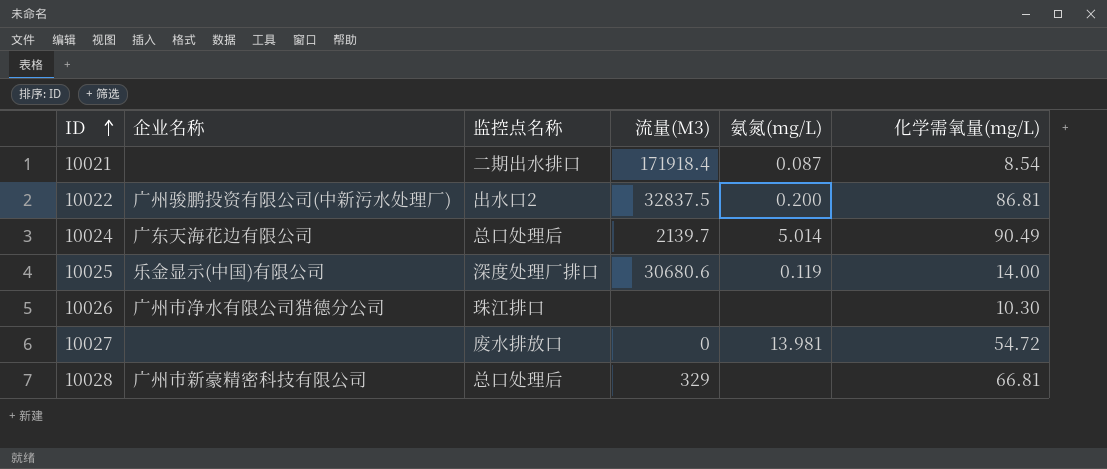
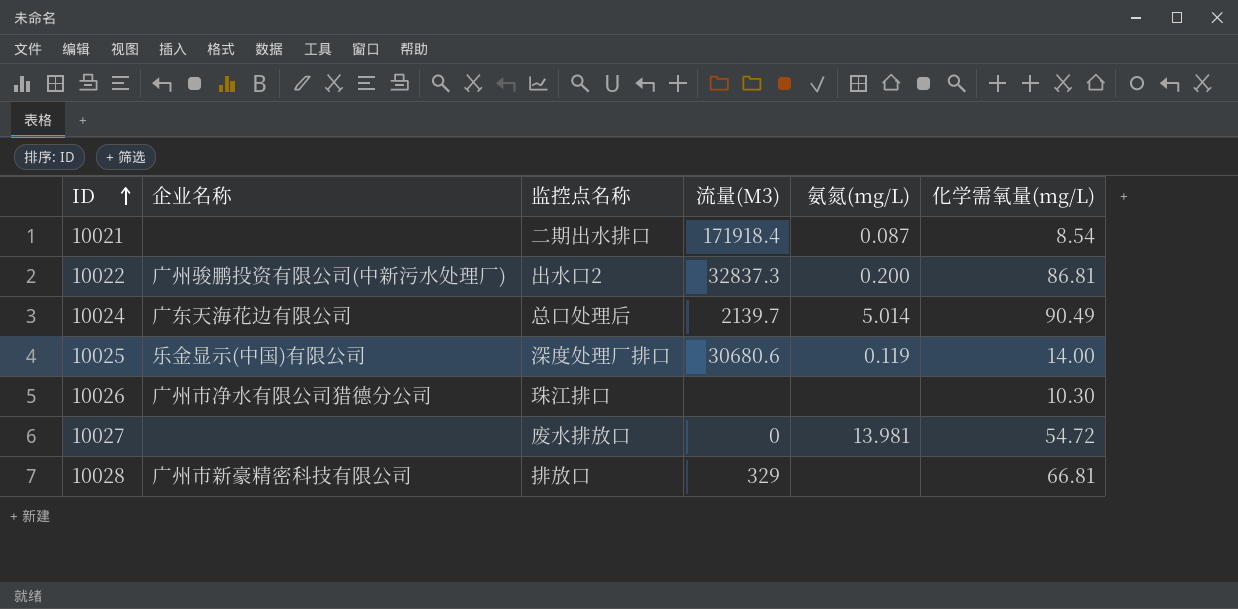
10022 | 流量(M3): 32837.5 -> 32837.3
10028 | 监控点名称: 总口处理后 -> 排放口

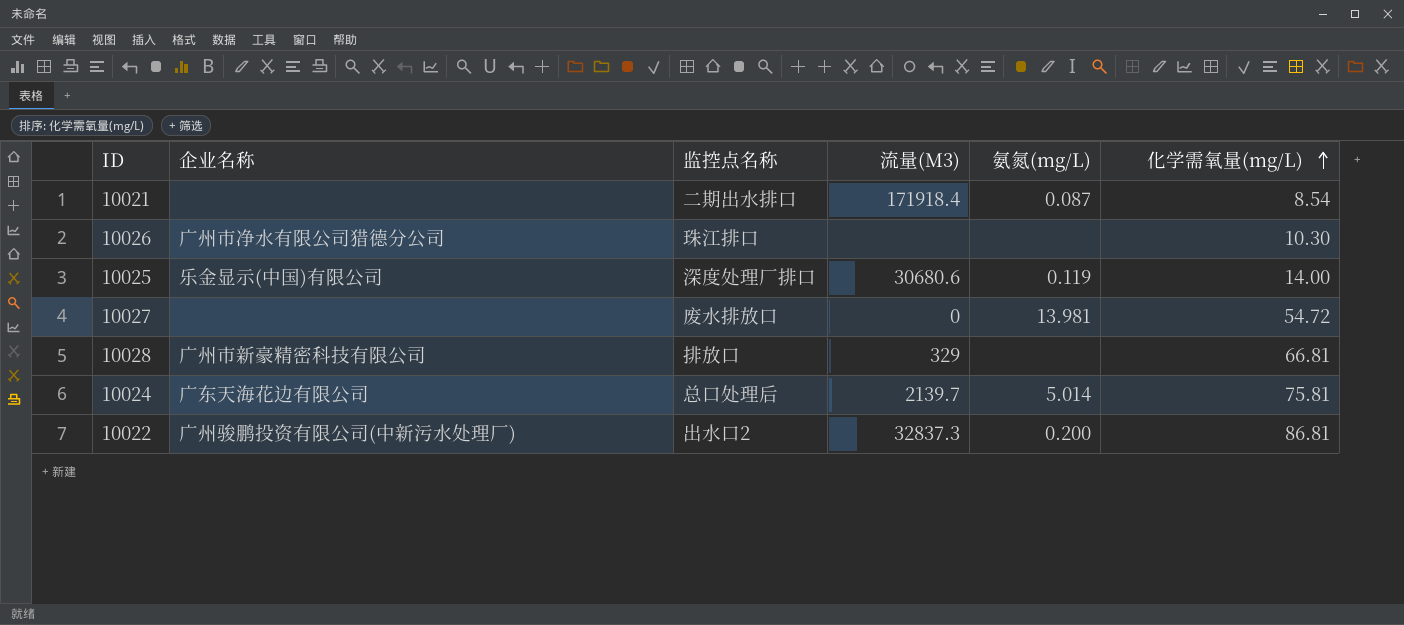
row order: ID ascending -> 化学需氧量(mg/L) ascending
10024 | 化学需氧量(mg/L): 90.49 -> 75.81

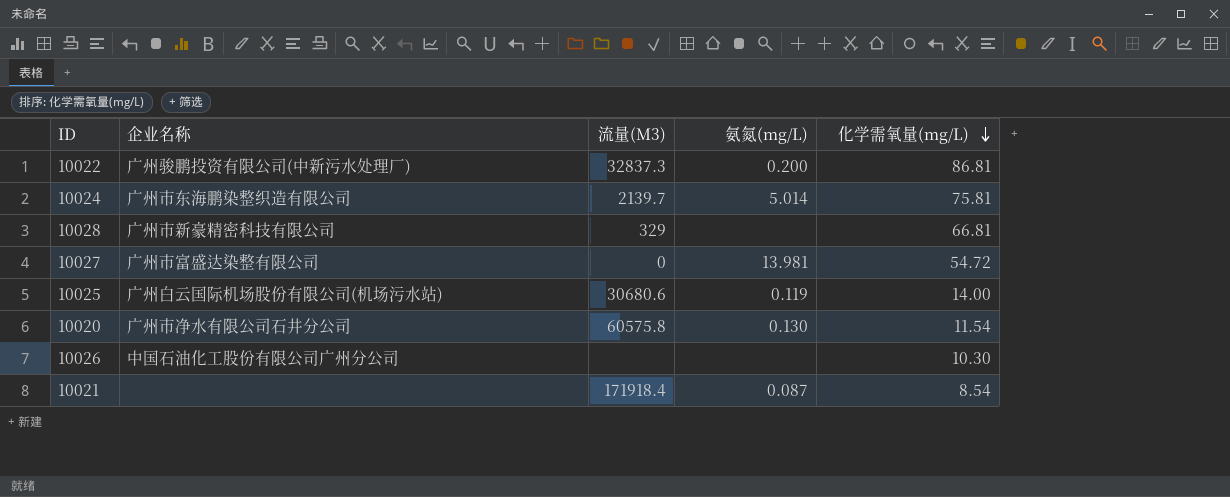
row order: 化学需氧量(mg/L) ascending -> 化学需氧量(mg/L) descending
column 监控点名称 | position: 3 -> none
10024 | 企业名称: 广东天海花边有限公司 -> 广州市东海鹏染整织造有限公司
10027 | 企业名称: none -> 广州市富盛达染整有限公司
10025 | 企业名称: 乐金显示(中国)有限公司 -> 广州白云国际机场股份有限公司(机场污水站)
row 10020: none -> 广州市净水有限公司石井分公司 | 60575.8 | 0.130 | 11.54
10026 | 企业名称: 广州市净水有限公司猎德分公司 -> 中国石油化工股份有限公司广州分公司

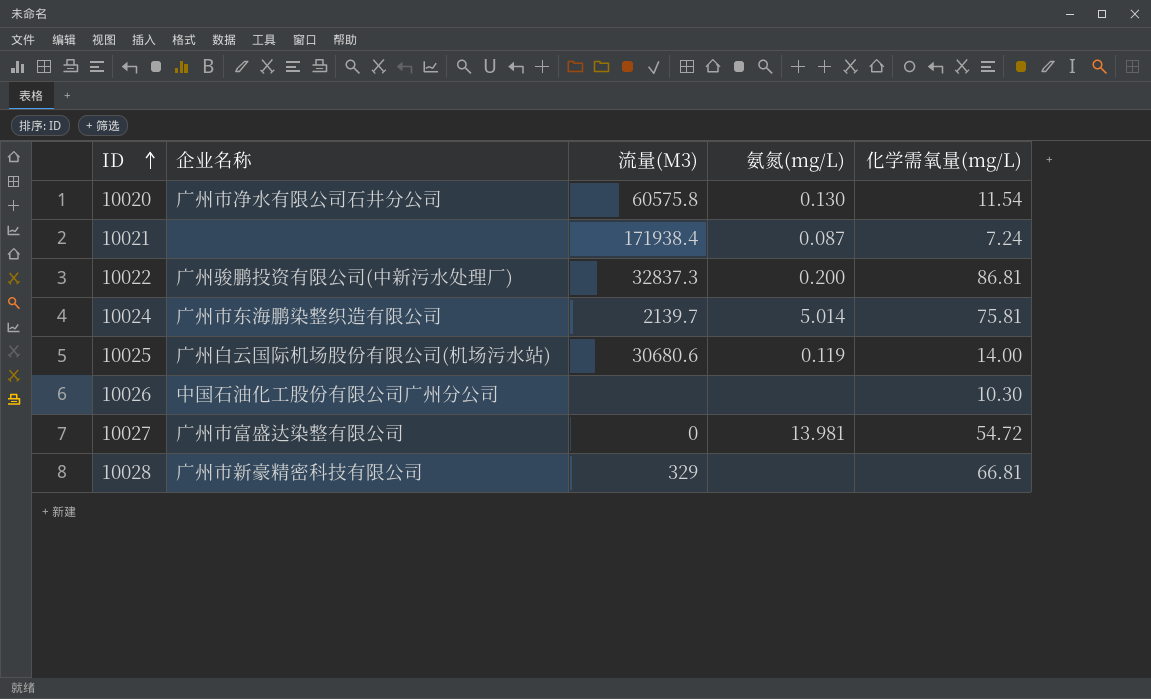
row order: 化学需氧量(mg/L) descending -> ID ascending
10021 | 流量(M3): 171918.4 -> 171938.4
10021 | 化学需氧量(mg/L): 8.54 -> 7.24

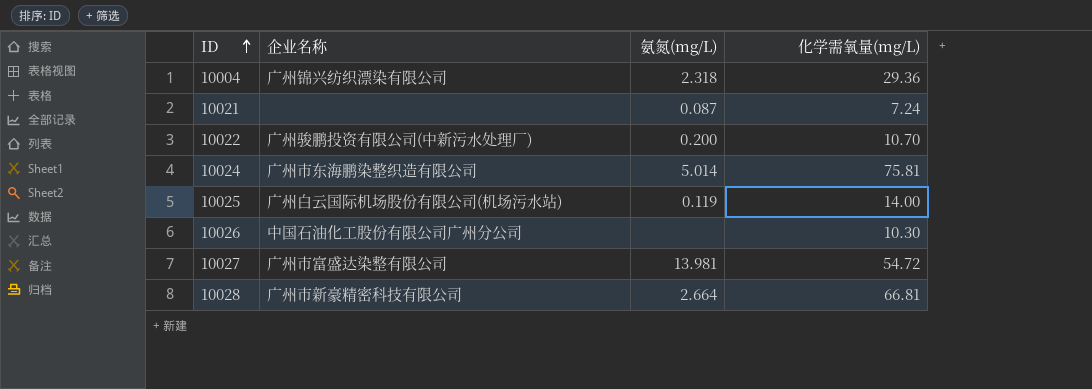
column 流量(M3) | position: 3 -> none
row 10020: 广州市净水有限公司石井分公司 | 60575.8 | 0.130 | 11.54 -> none
row 10004: none -> 广州锦兴纺织漂染有限公司 | 2.318 | 29.36
10022 | 化学需氧量(mg/L): 86.81 -> 10.70
10028 | 氨氮(mg/L): none -> 2.664

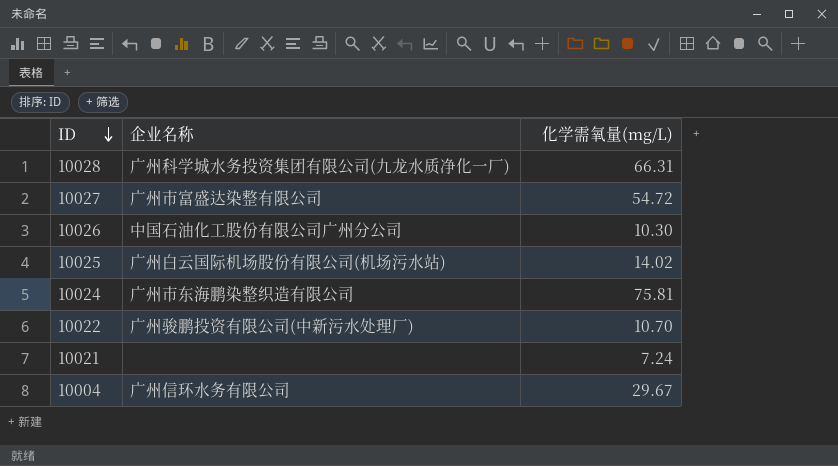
row order: ID ascending -> ID descending
column 氨氮(mg/L) | position: 3 -> none
10028 | 企业名称: 广州市新豪精密科技有限公司 -> 广州科学城水务投资集团有限公司(九龙水质净化一厂)
10028 | 化学需氧量(mg/L): 66.81 -> 66.31
10025 | 化学需氧量(mg/L): 14.00 -> 14.02
10004 | 企业名称: 广州锦兴纺织漂染有限公司 -> 广州信环水务有限公司
10004 | 化学需氧量(mg/L): 29.36 -> 29.67

